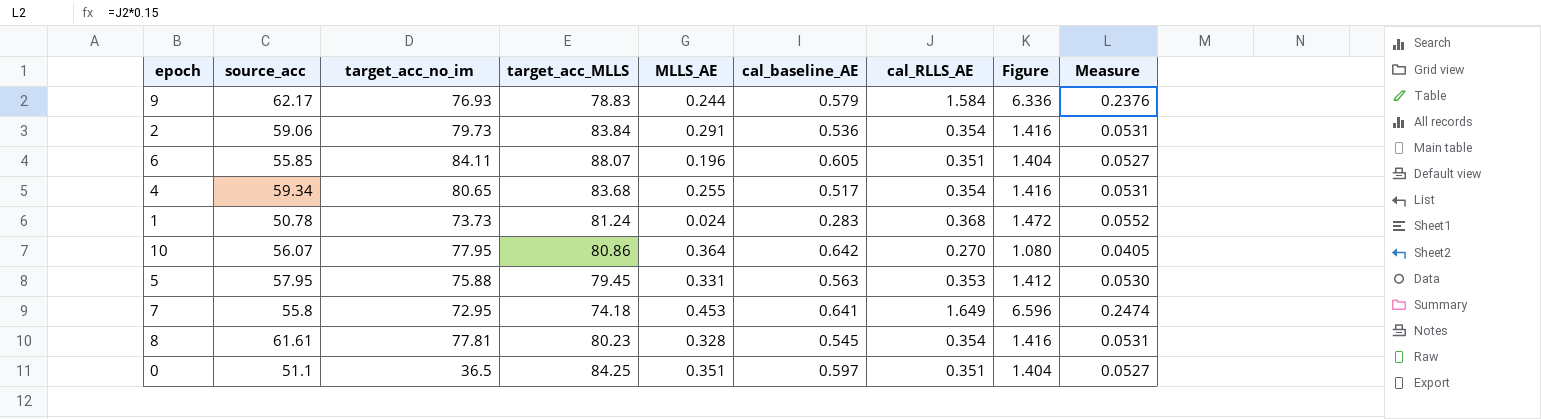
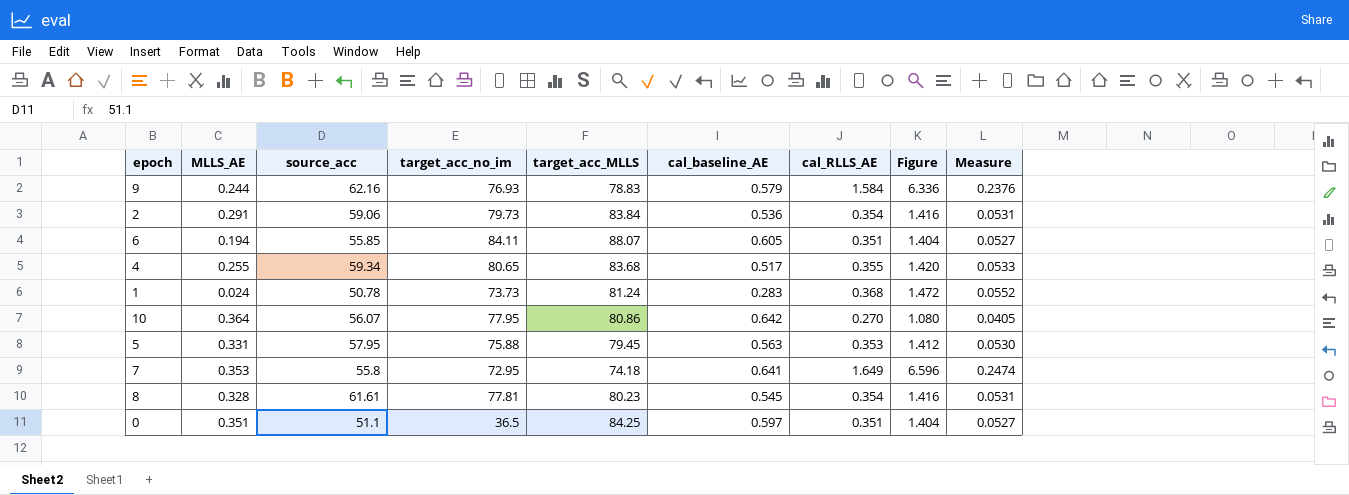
column MLLS_AE | position: 5 -> 2
9 | source_acc: 62.17 -> 62.16
6 | MLLS_AE: 0.196 -> 0.194
4 | cal_RLLS_AE: 0.354 -> 0.355
4 | Figure: 1.416 -> 1.420
4 | Measure: 0.0531 -> 0.0533
7 | MLLS_AE: 0.453 -> 0.353

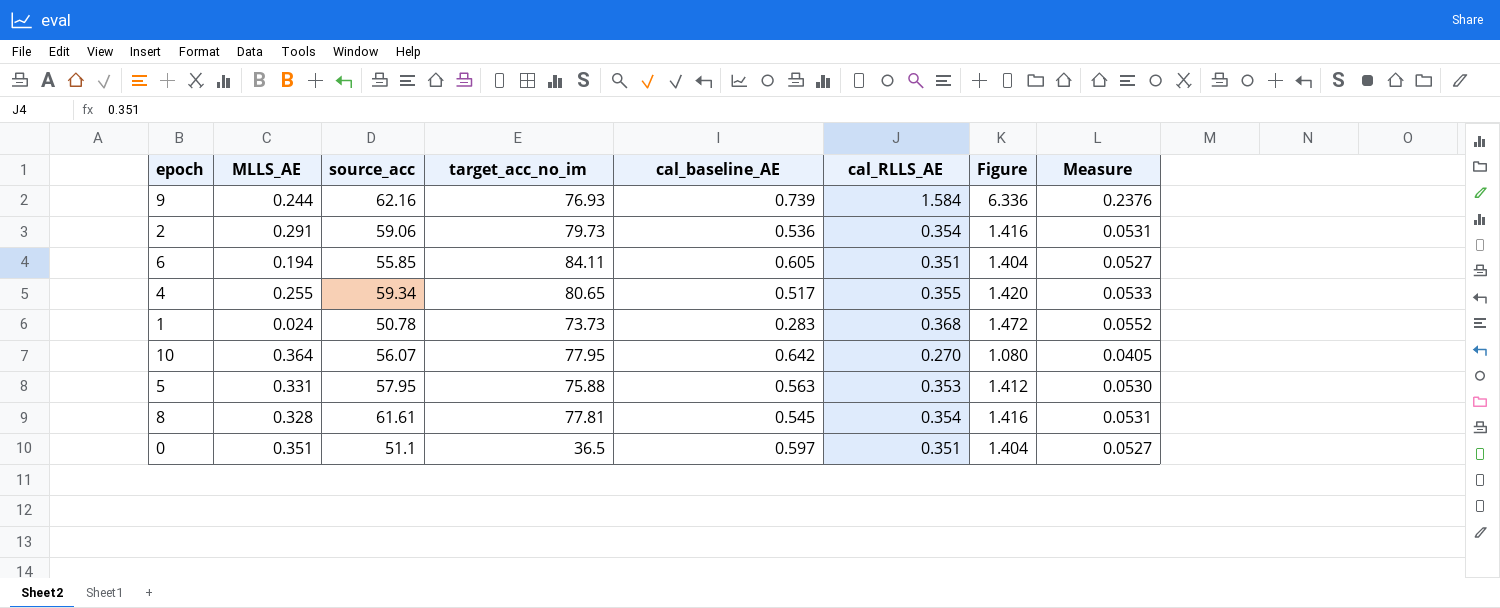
column target_acc_MLLS | position: 5 -> none
row 7: 0.353 | 55.8 | 72.95 | 74.18 | 0.641 | 1.649 | 6.596 | 0.2474 -> none
9 | cal_baseline_AE: 0.579 -> 0.739

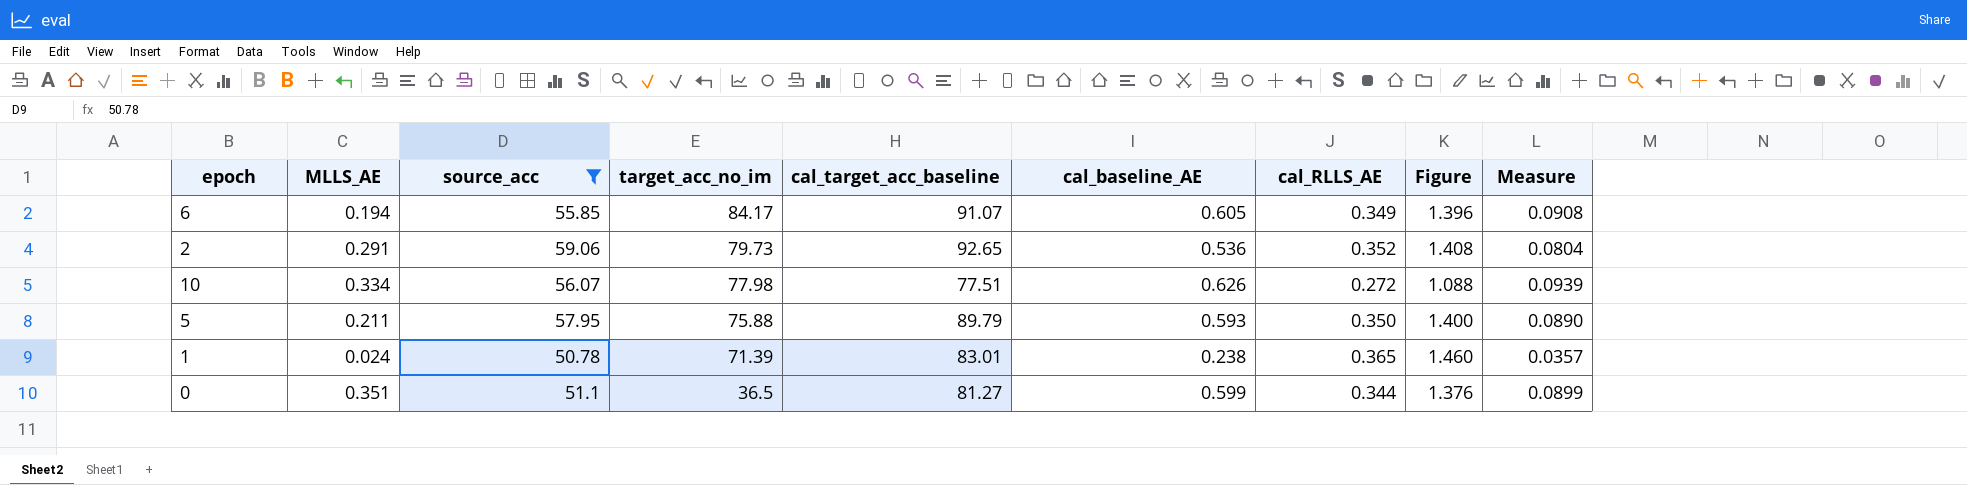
filter: none -> source_acc <= 59.06
row order: none -> target_acc_no_im descending
column cal_target_acc_baseline | position: none -> 5
column Measure | formula: [cal_RLLS_AE] * 0.15 -> [cal_baseline_AE] * 0.15
6 | target_acc_no_im: 84.11 -> 84.17
6 | cal_RLLS_AE: 0.351 -> 0.349
6 | Figure: 1.404 -> 1.396
2 | cal_RLLS_AE: 0.354 -> 0.352
2 | Figure: 1.416 -> 1.408
10 | MLLS_AE: 0.364 -> 0.334
10 | target_acc_no_im: 77.95 -> 77.98
10 | cal_baseline_AE: 0.642 -> 0.626
10 | cal_RLLS_AE: 0.270 -> 0.272
10 | Figure: 1.080 -> 1.088
5 | MLLS_AE: 0.331 -> 0.211
5 | cal_baseline_AE: 0.563 -> 0.593
5 | cal_RLLS_AE: 0.353 -> 0.350
5 | Figure: 1.412 -> 1.400
1 | target_acc_no_im: 73.73 -> 71.39
1 | cal_baseline_AE: 0.283 -> 0.238
1 | cal_RLLS_AE: 0.368 -> 0.365
1 | Figure: 1.472 -> 1.460
0 | cal_baseline_AE: 0.597 -> 0.599
0 | cal_RLLS_AE: 0.351 -> 0.344
0 | Figure: 1.404 -> 1.376

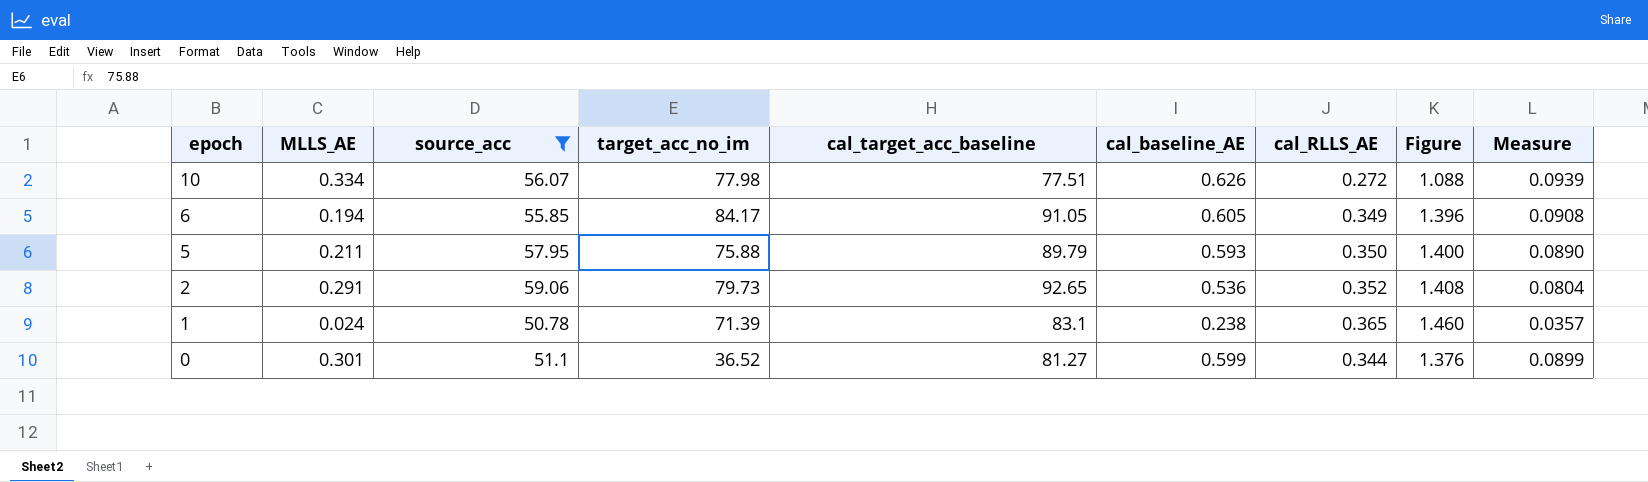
row order: target_acc_no_im descending -> epoch descending
6 | cal_target_acc_baseline: 91.07 -> 91.05
1 | cal_target_acc_baseline: 83.01 -> 83.1
0 | MLLS_AE: 0.351 -> 0.301
0 | target_acc_no_im: 36.5 -> 36.52

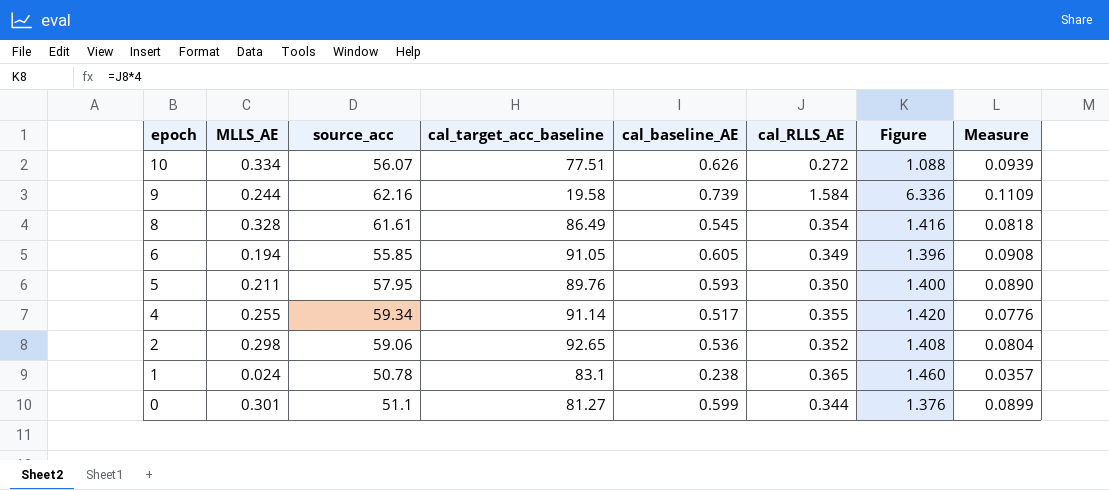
filter: source_acc <= 59.06 -> none
column target_acc_no_im | position: 4 -> none
5 | cal_target_acc_baseline: 89.79 -> 89.76
2 | MLLS_AE: 0.291 -> 0.298

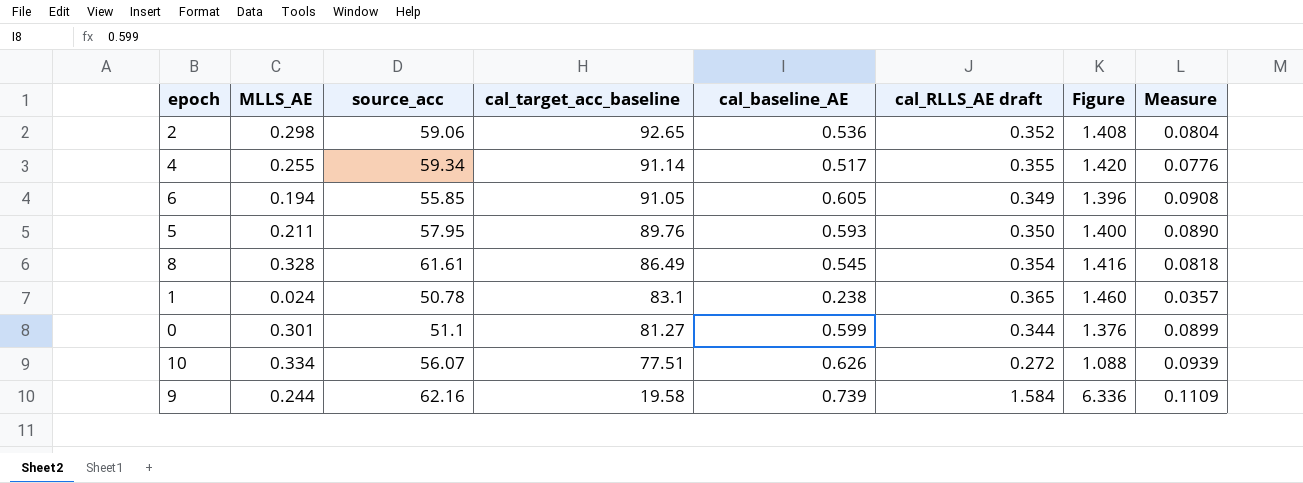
row order: epoch descending -> cal_target_acc_baseline descending
column name: cal_RLLS_AE -> cal_RLLS_AE draft

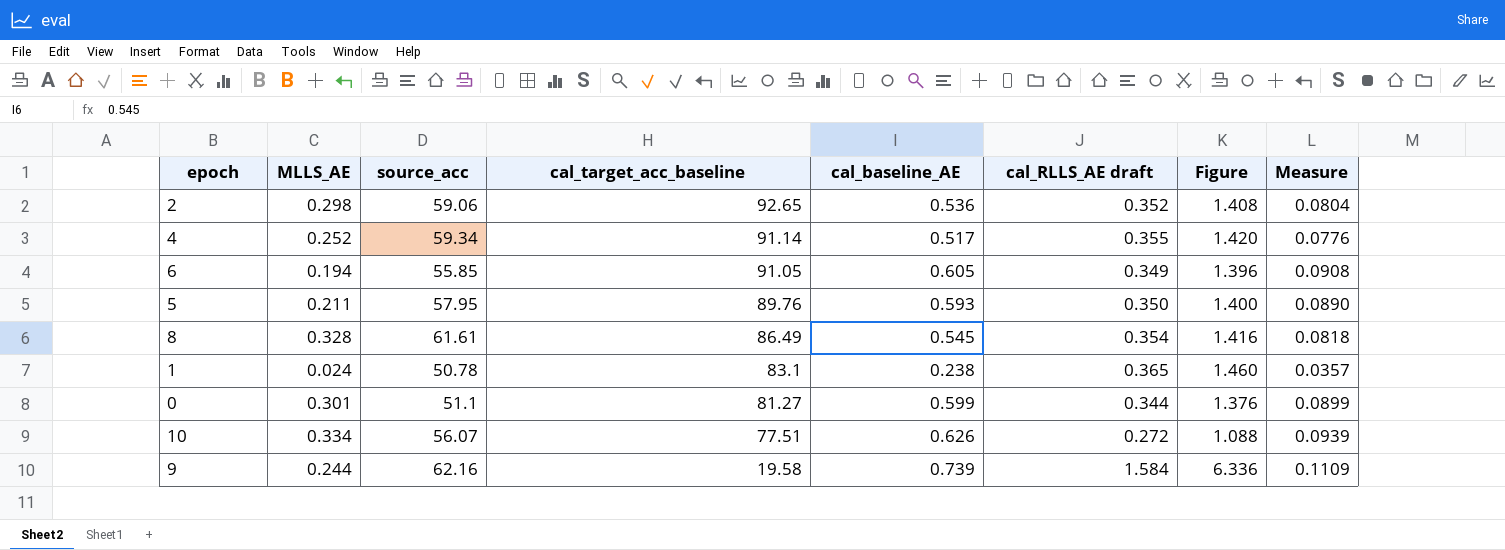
4 | MLLS_AE: 0.255 -> 0.252

